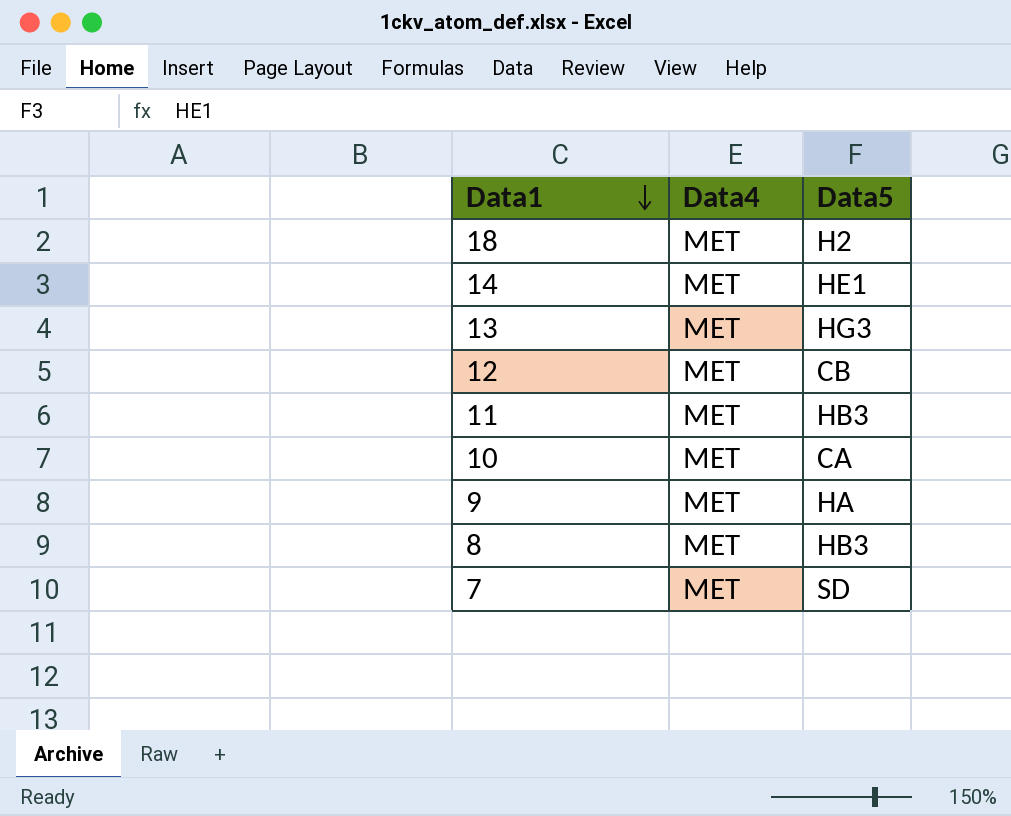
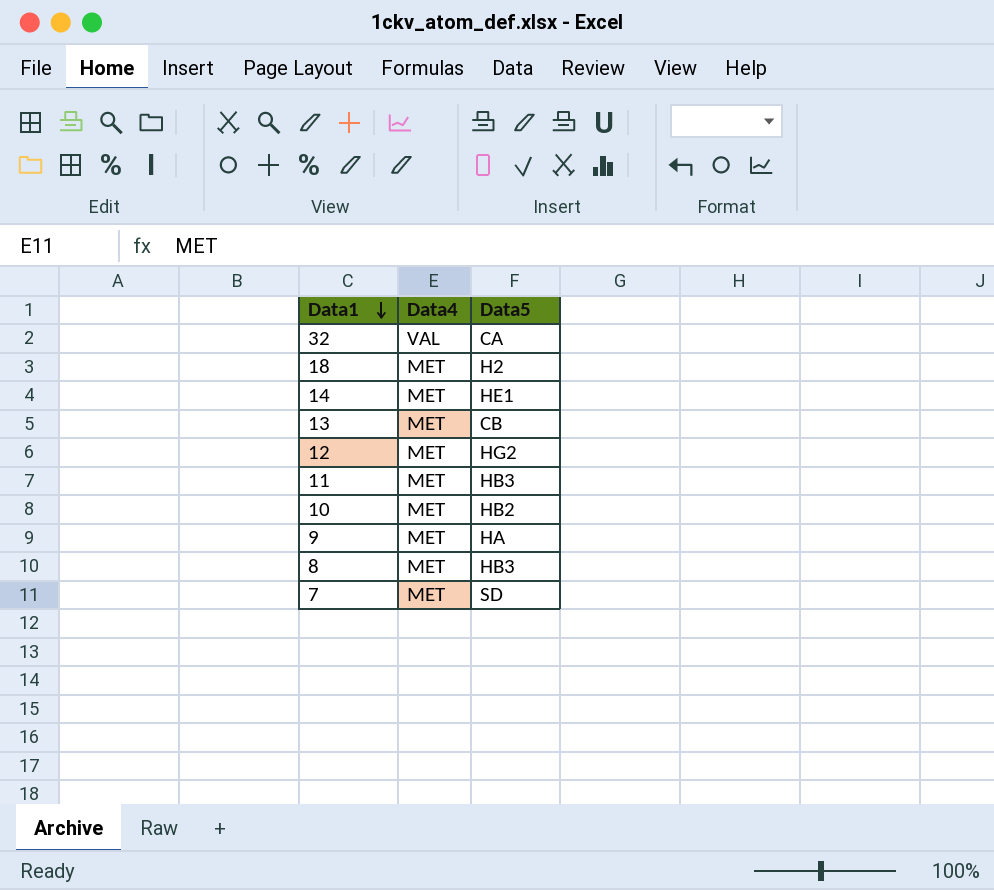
row 32: none -> VAL | CA
13 | Data5: HG3 -> CB
12 | Data5: CB -> HG2
10 | Data5: CA -> HB2

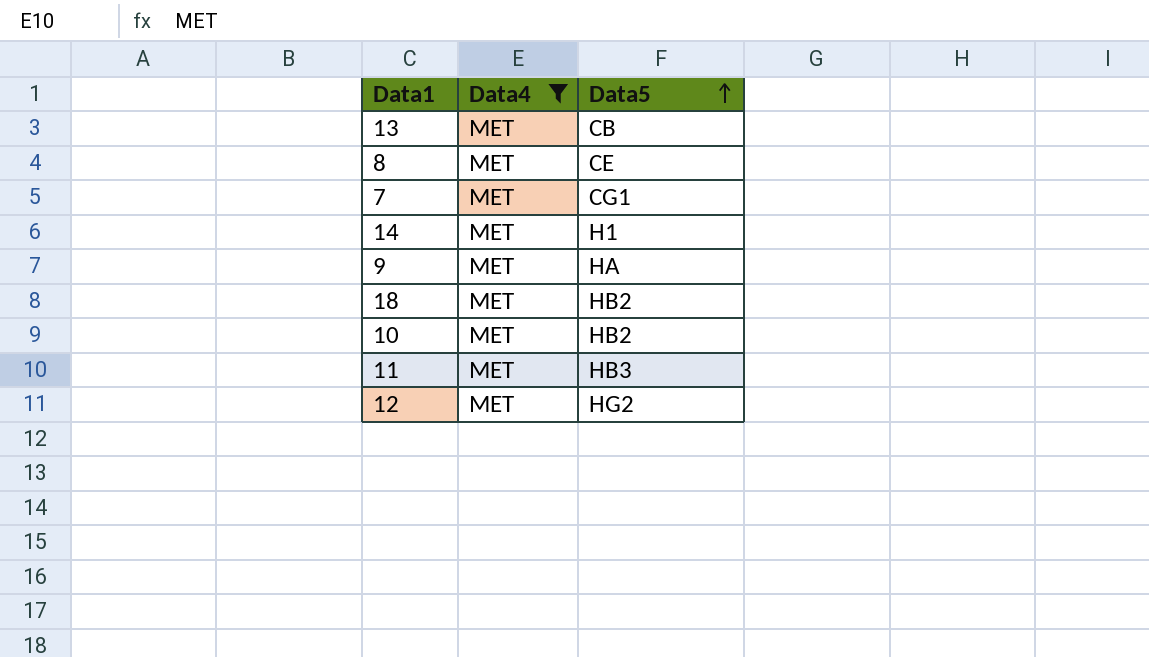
filter: none -> Data4 = MET
row order: Data1 descending -> Data5 ascending
8 | Data5: HB3 -> CE
7 | Data5: SD -> CG1
14 | Data5: HE1 -> H1
18 | Data5: H2 -> HB2

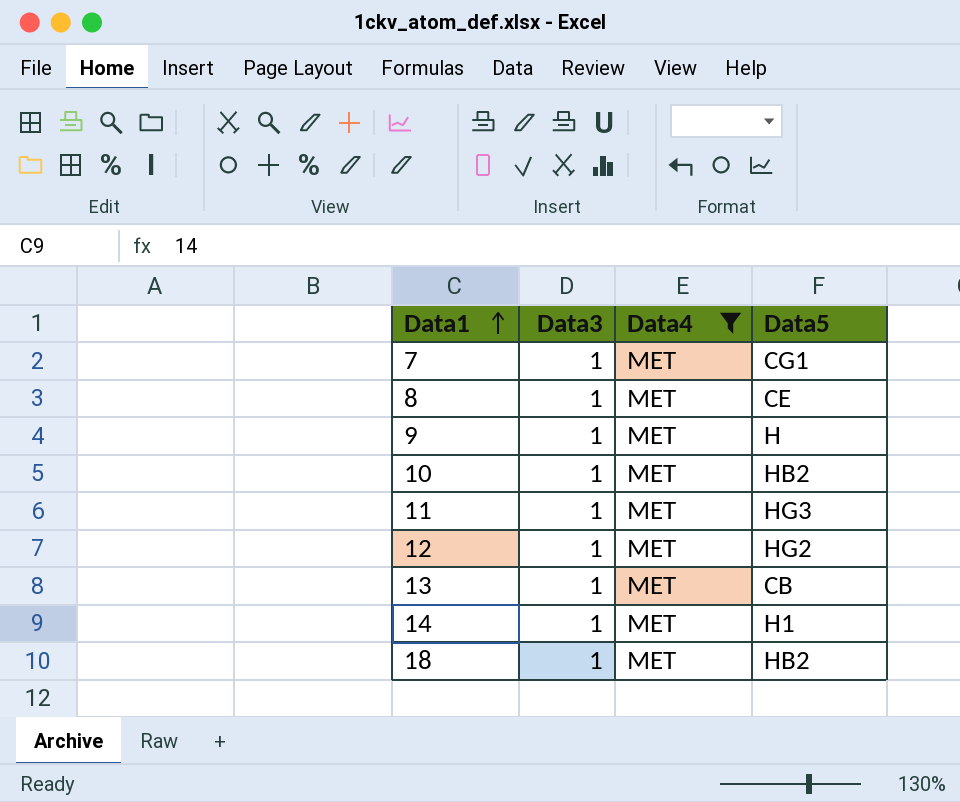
row order: Data5 ascending -> Data1 ascending
column Data3 | position: none -> 2
9 | Data5: HA -> H
11 | Data5: HB3 -> HG3

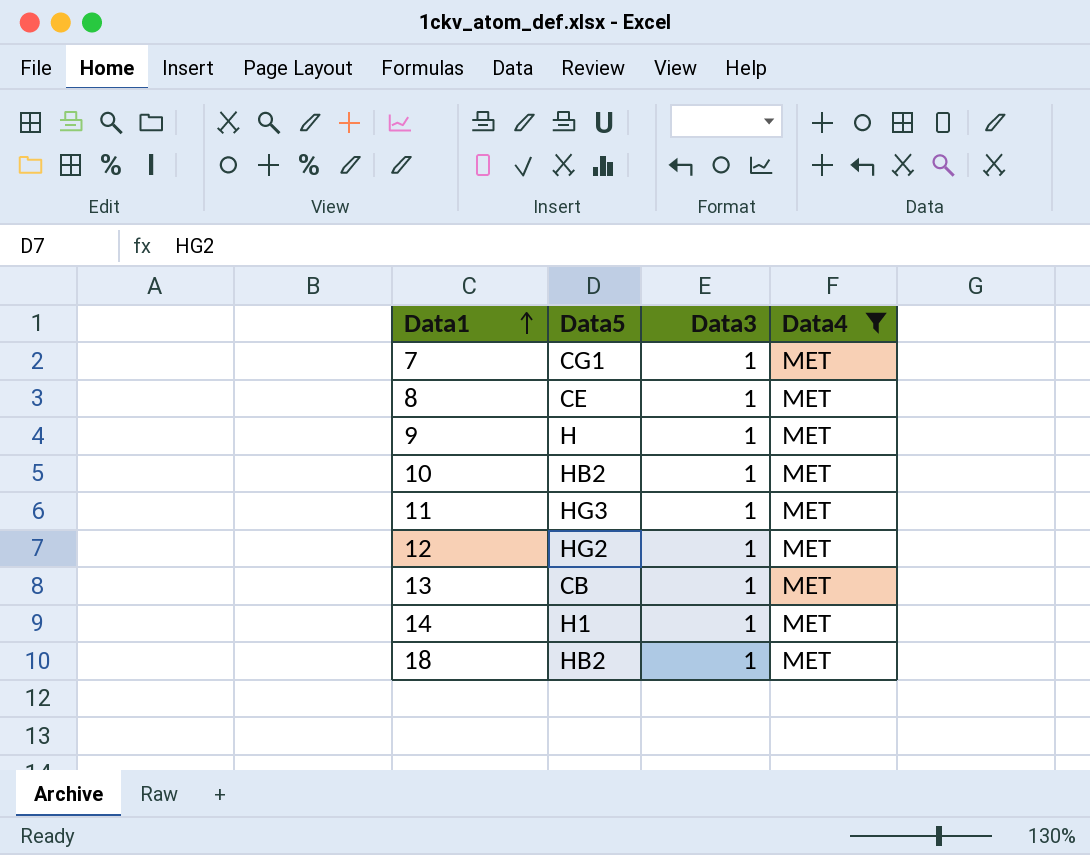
column Data5 | position: 4 -> 2

